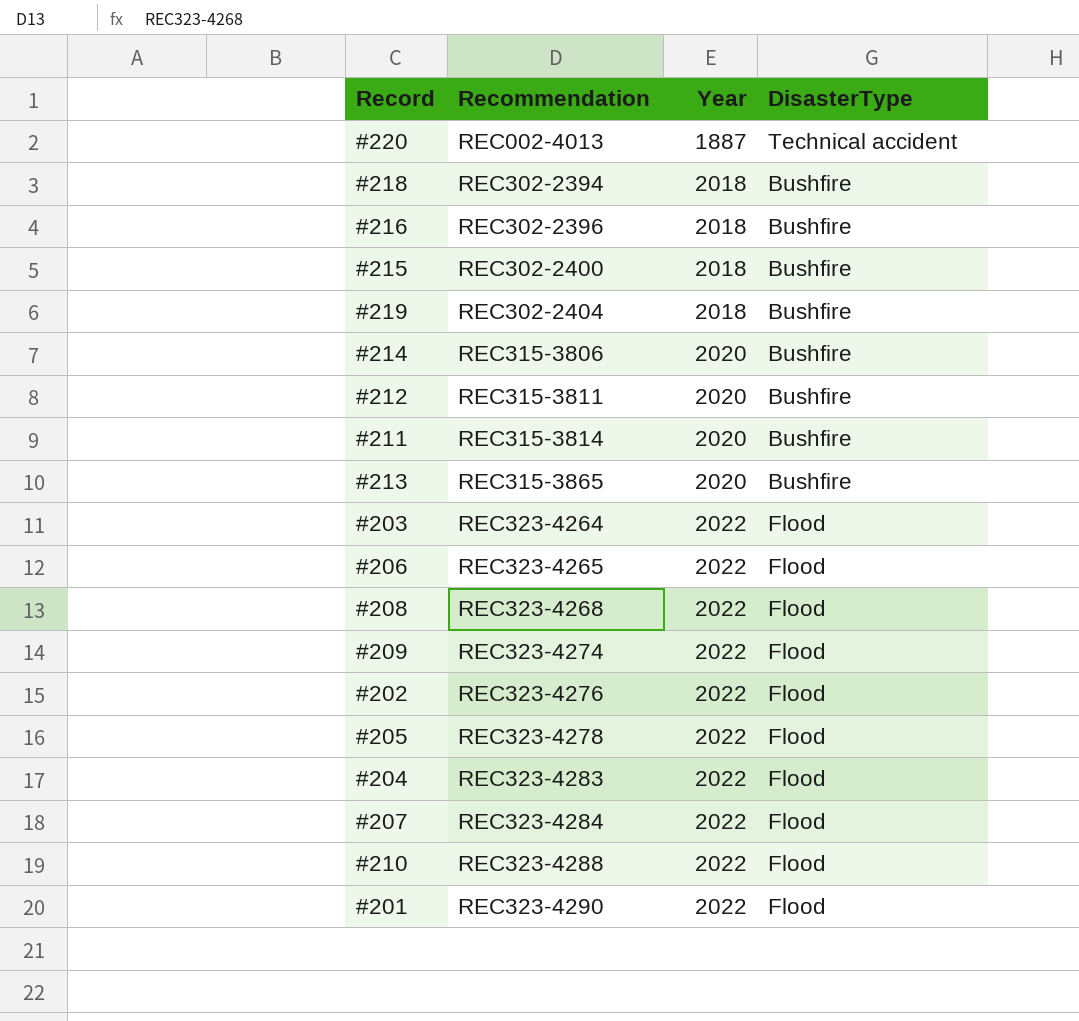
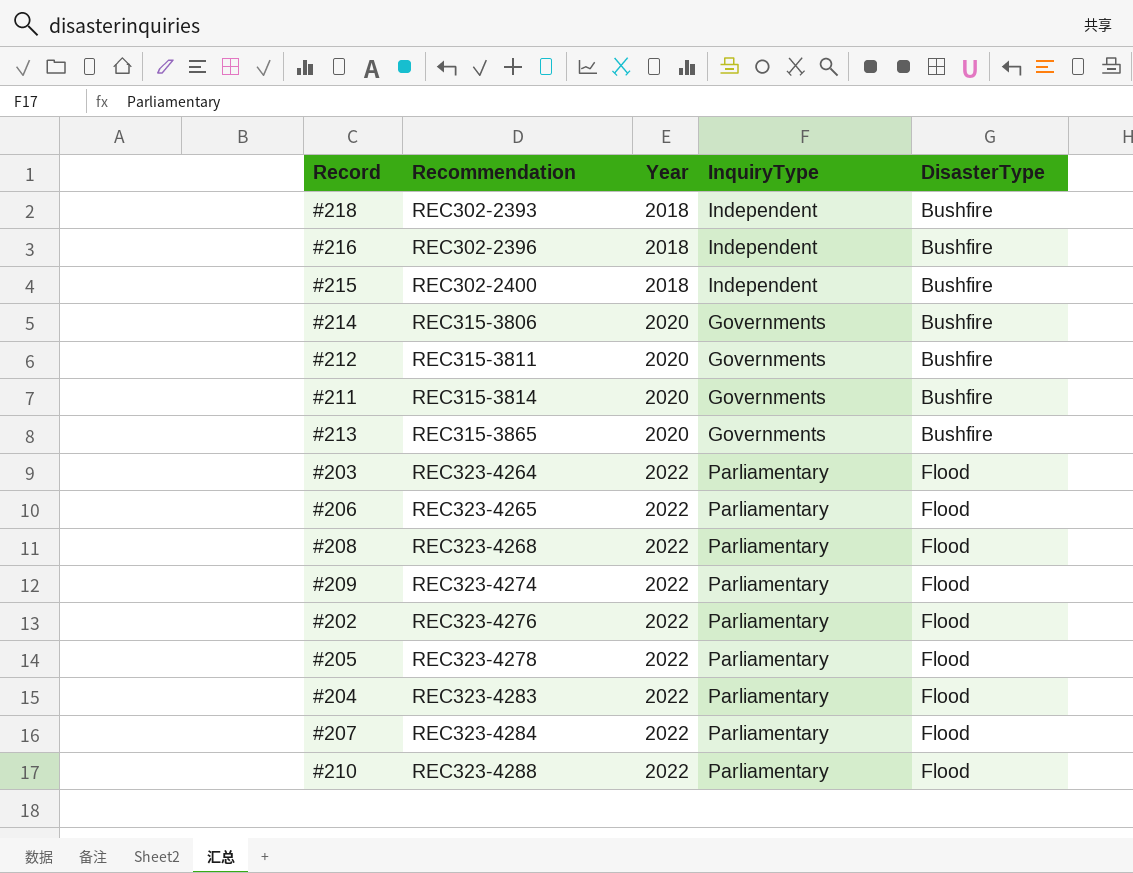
column InquiryType | position: none -> 4
row #220: REC002-4013 | 1887 | Technical accident -> none
row #219: REC302-2404 | 2018 | Bushfire -> none
row #201: REC323-4290 | 2022 | Flood -> none
#218 | Recommendation: REC302-2394 -> REC302-2393

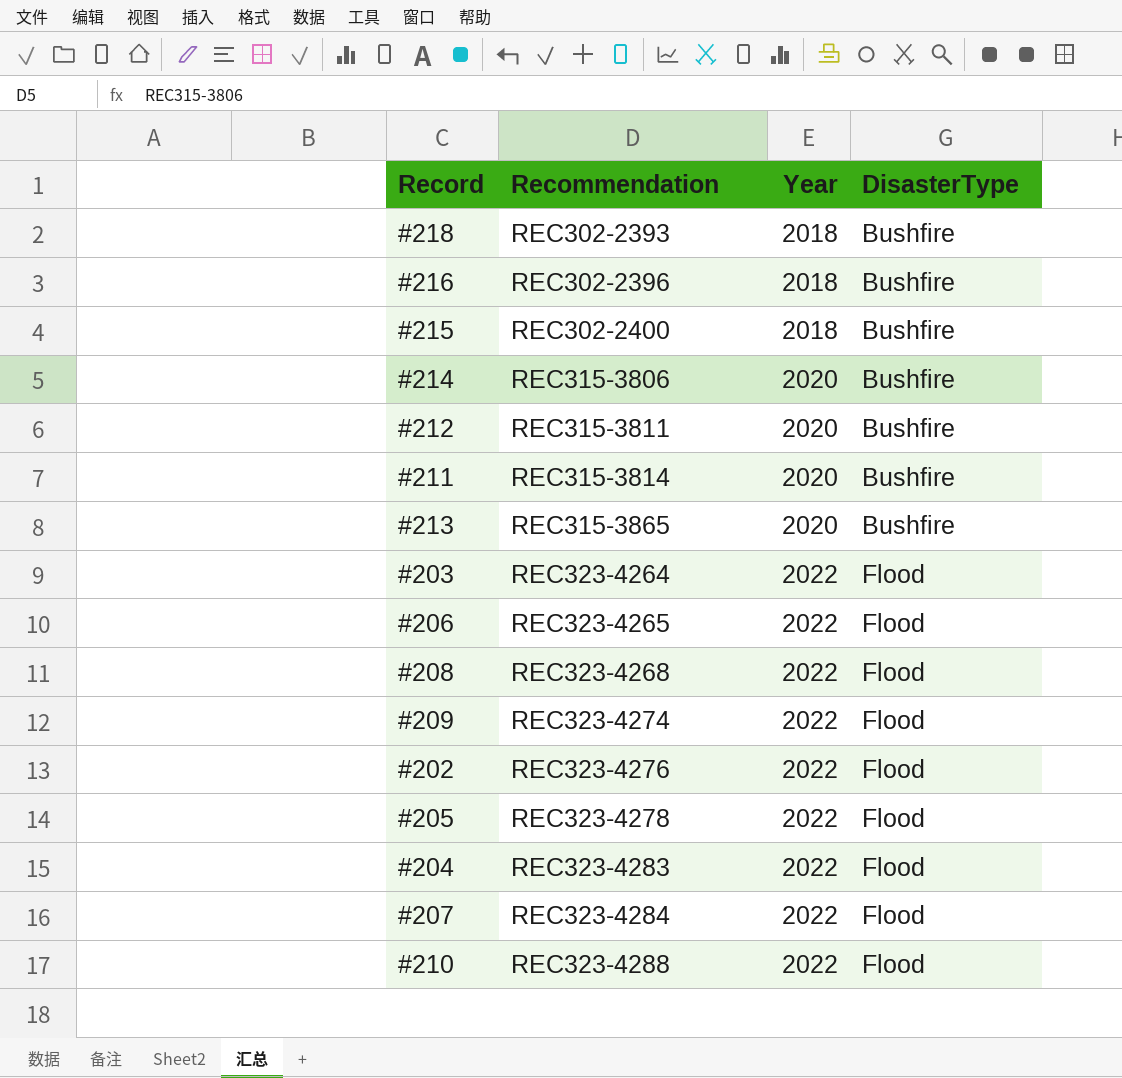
column InquiryType | position: 4 -> none

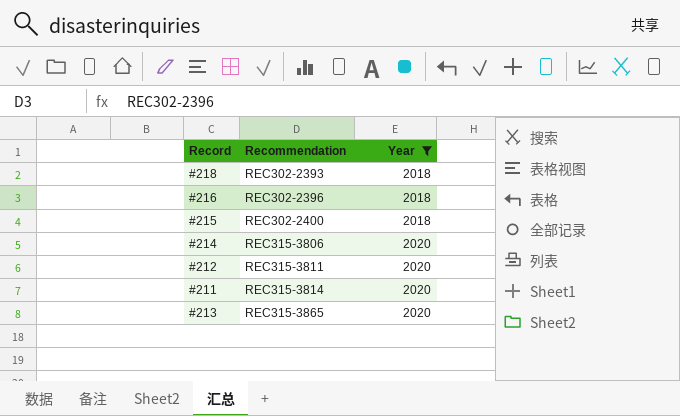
filter: none -> Year != 2022
column DisasterType | position: 4 -> none

